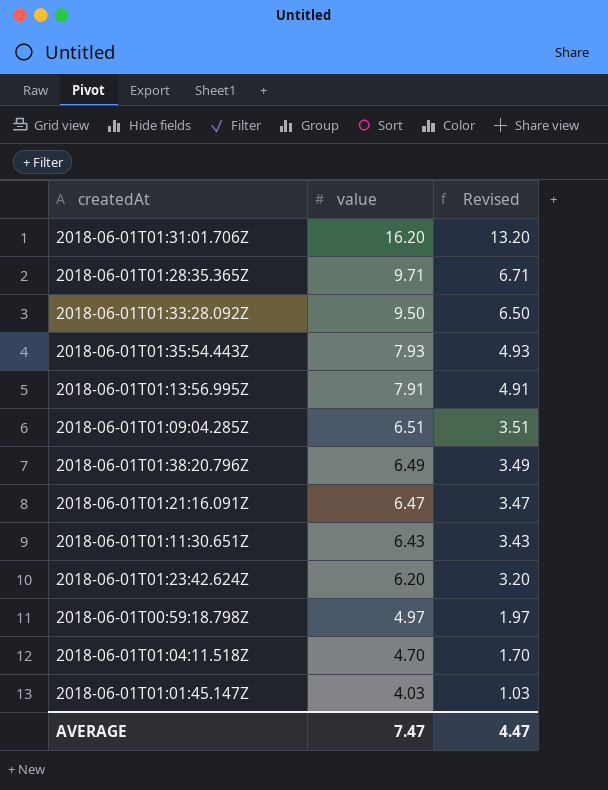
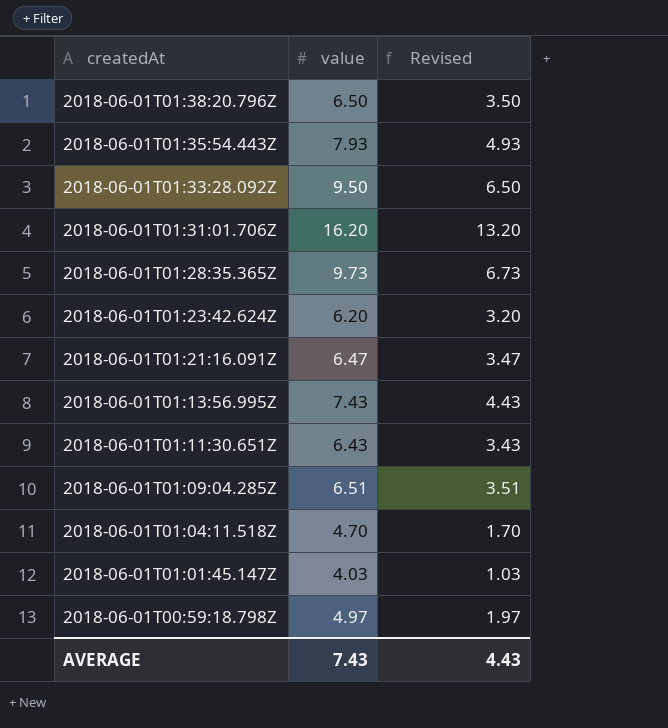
row order: value descending -> createdAt descending
2018-06-01T01:38:20.796Z | value: 6.49 -> 6.50
2018-06-01T01:38:20.796Z | Revised: 3.49 -> 3.50
2018-06-01T01:28:35.365Z | value: 9.71 -> 9.73
2018-06-01T01:28:35.365Z | Revised: 6.71 -> 6.73
2018-06-01T01:13:56.995Z | value: 7.91 -> 7.43
2018-06-01T01:13:56.995Z | Revised: 4.91 -> 4.43
AVERAGE | value: 7.47 -> 7.43
AVERAGE | Revised: 4.47 -> 4.43

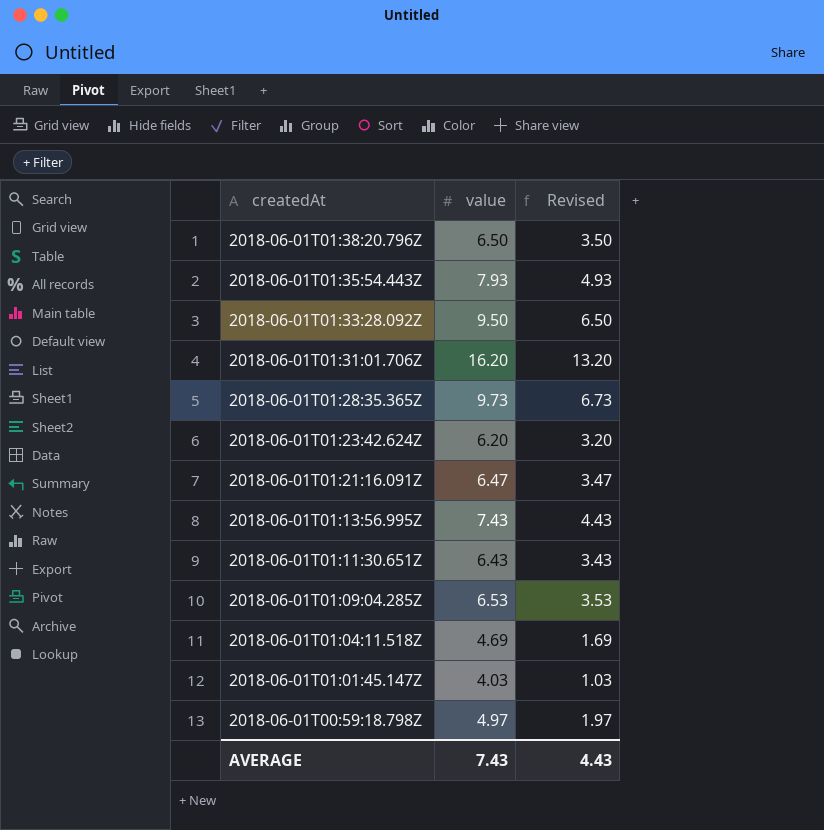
2018-06-01T01:09:04.285Z | value: 6.51 -> 6.53
2018-06-01T01:09:04.285Z | Revised: 3.51 -> 3.53
2018-06-01T01:04:11.518Z | value: 4.70 -> 4.69
2018-06-01T01:04:11.518Z | Revised: 1.70 -> 1.69

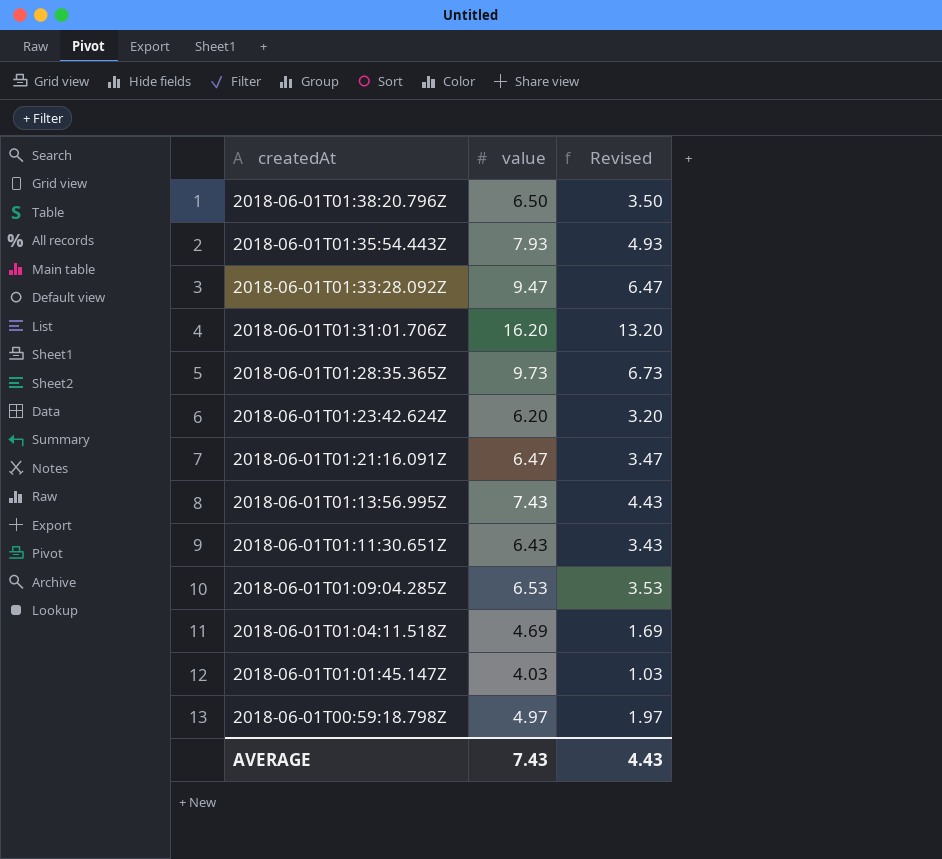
2018-06-01T01:33:28.092Z | value: 9.50 -> 9.47
2018-06-01T01:33:28.092Z | Revised: 6.50 -> 6.47

